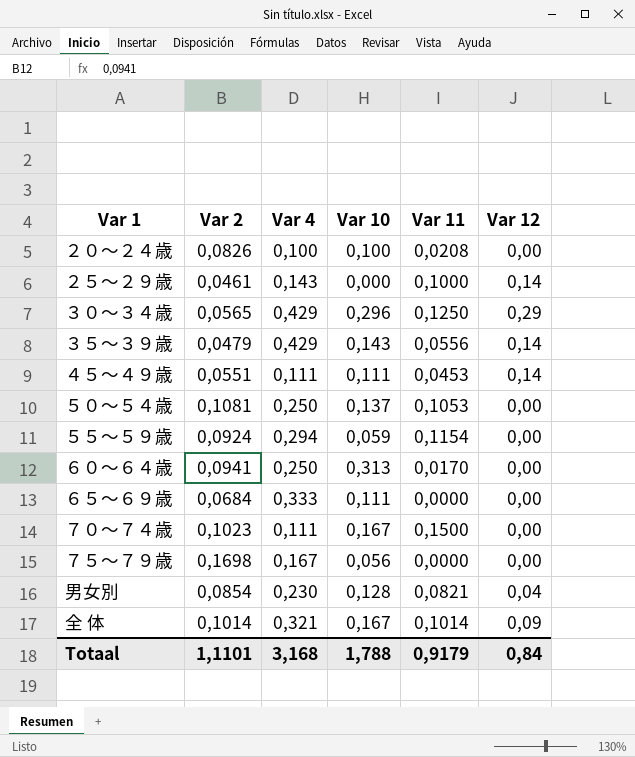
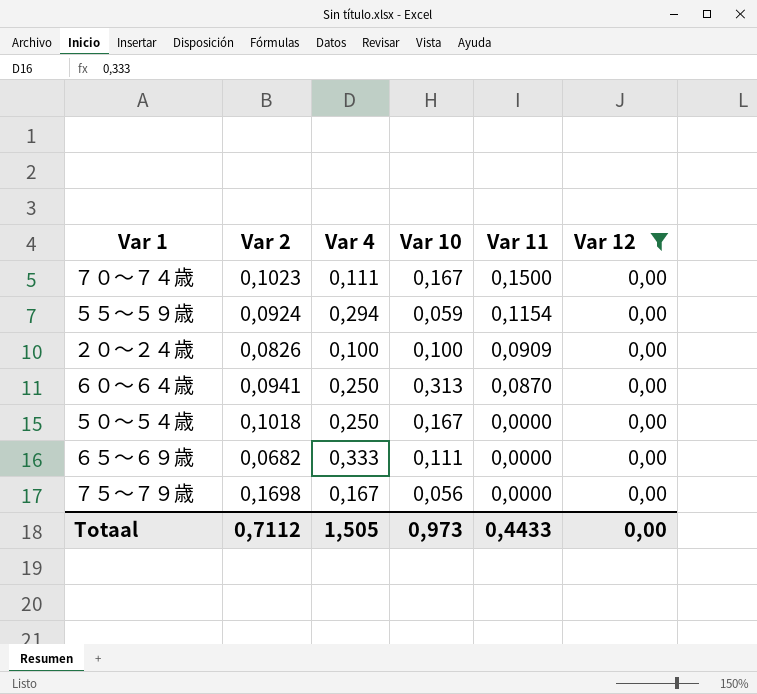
filter: none -> Var 12 = 0,00
row order: none -> Var 11 descending
２０～２４歳 | Var 11: 0,0208 -> 0,0909
６０～６４歳 | Var 11: 0,0170 -> 0,0870
５０～５４歳 | Var 2: 0,1081 -> 0,1018
５０～５４歳 | Var 10: 0,137 -> 0,167
５０～５４歳 | Var 11: 0,1053 -> 0,0000
６５～６９歳 | Var 2: 0,0684 -> 0,0682
Totaal | Var 2: 1,1101 -> 0,7112
Totaal | Var 4: 3,168 -> 1,505
Totaal | Var 10: 1,788 -> 0,973
Totaal | Var 11: 0,9179 -> 0,4433
Totaal | Var 12: 0,84 -> 0,00

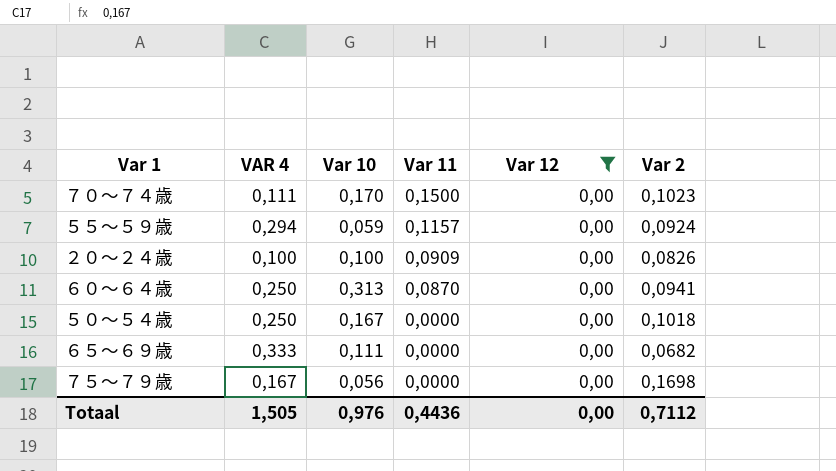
column name: Var 4 -> VAR 4
column Var 2 | position: 2 -> 6
７０～７４歳 | Var 10: 0,167 -> 0,170
５５～５９歳 | Var 11: 0,1154 -> 0,1157
Totaal | Var 10: 0,973 -> 0,976
Totaal | Var 11: 0,4433 -> 0,4436

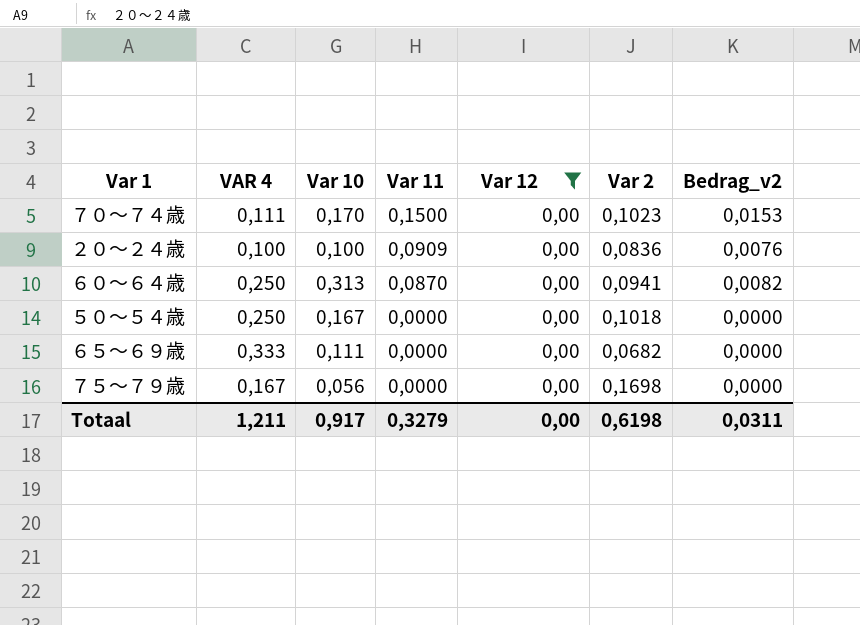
column Bedrag_v2 | formula: none -> [Var 11] * [Var 2]
row ５５～５９歳: 0,294 | 0,059 | 0,1157 | 0,00 | 0,0924 -> none
２０～２４歳 | Var 2: 0,0826 -> 0,0836
Totaal | VAR 4: 1,505 -> 1,211
Totaal | Var 10: 0,976 -> 0,917
Totaal | Var 11: 0,4436 -> 0,3279
Totaal | Var 2: 0,7112 -> 0,6198

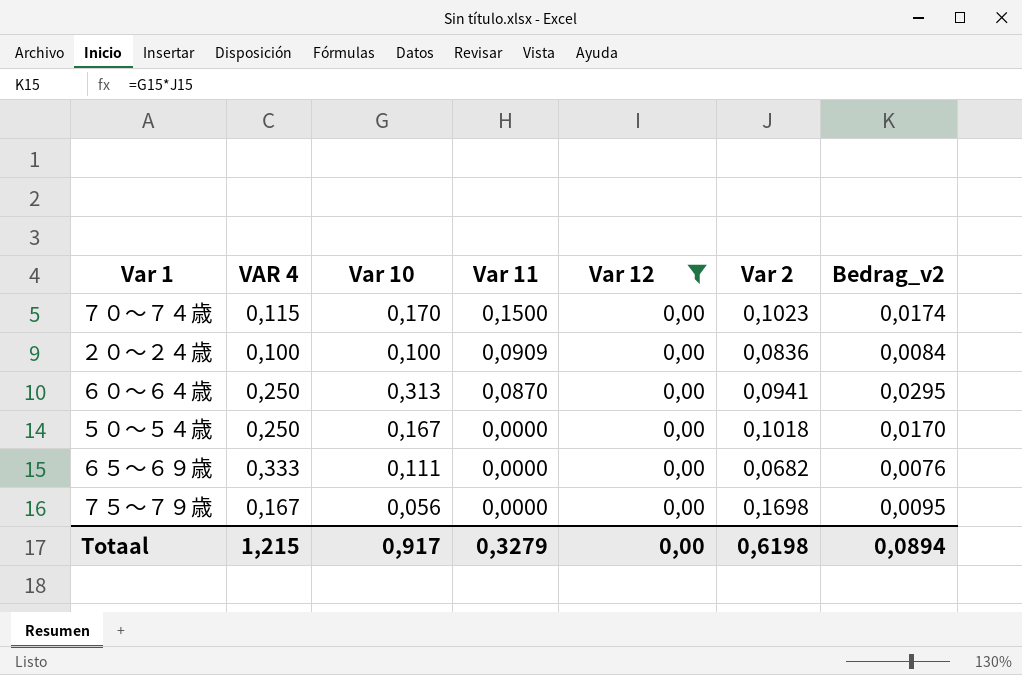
column Bedrag_v2 | formula: [Var 11] * [Var 2] -> [Var 10] * [Var 2]
７０～７４歳 | VAR 4: 0,111 -> 0,115
Totaal | VAR 4: 1,211 -> 1,215
Totaal | Bedrag_v2: 0,0311 -> 0,0894

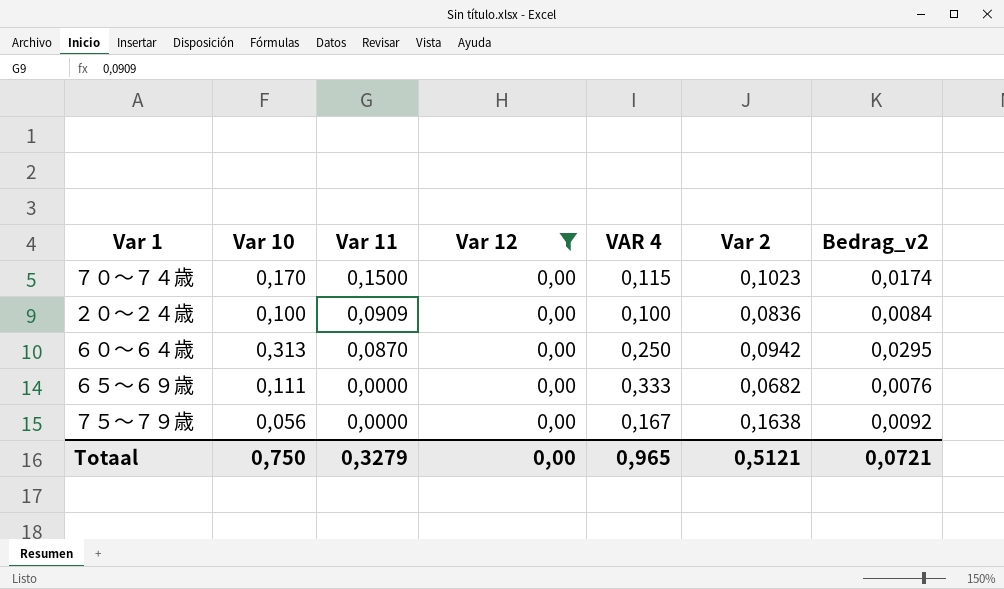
column VAR 4 | position: 2 -> 5
row ５０～５４歳: 0,250 | 0,167 | 0,0000 | 0,00 | 0,1018 | 0,0170 -> none
６０～６４歳 | Var 2: 0,0941 -> 0,0942
７５～７９歳 | Var 2: 0,1698 -> 0,1638
７５～７９歳 | Bedrag_v2: 0,0095 -> 0,0092
Totaal | Var 10: 0,917 -> 0,750
Totaal | VAR 4: 1,215 -> 0,965
Totaal | Var 2: 0,6198 -> 0,5121
Totaal | Bedrag_v2: 0,0894 -> 0,0721

